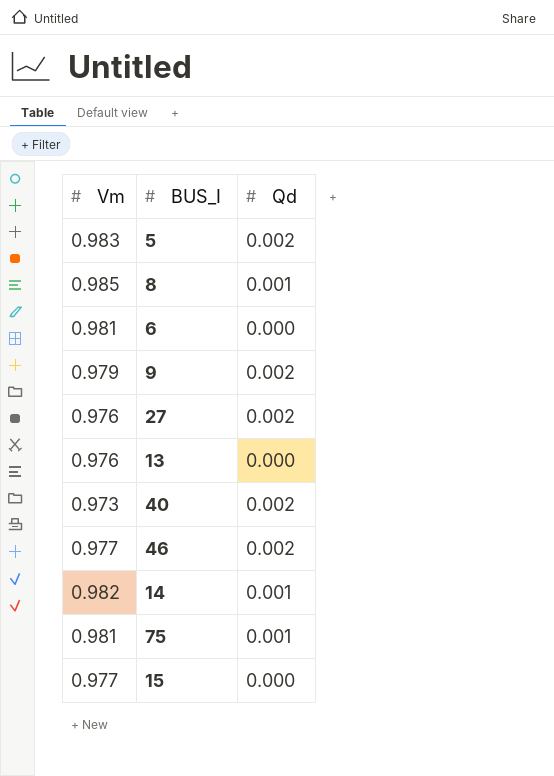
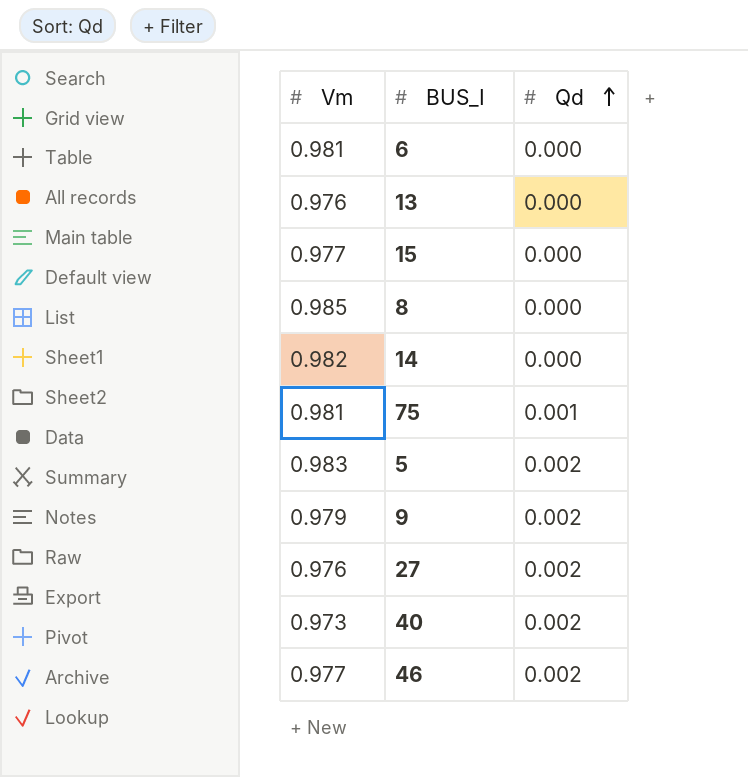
row order: none -> Qd ascending
8 | Qd: 0.001 -> 0.000
14 | Qd: 0.001 -> 0.000

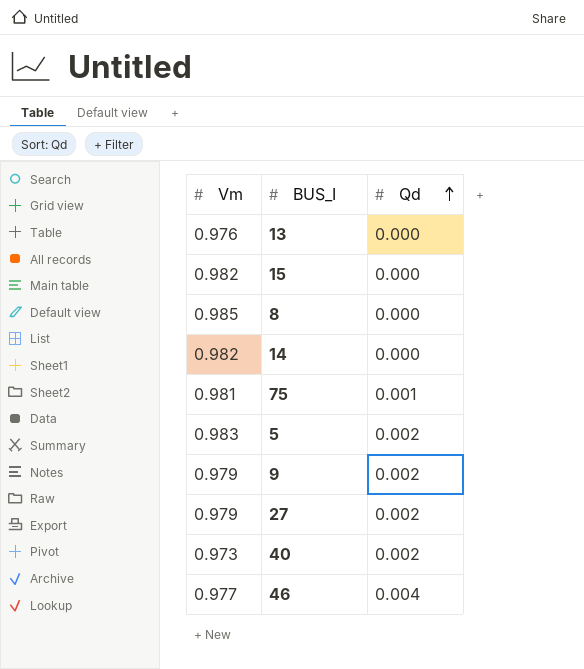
row 6: 0.981 | 0.000 -> none
15 | Vm: 0.977 -> 0.982
27 | Vm: 0.976 -> 0.979
46 | Qd: 0.002 -> 0.004

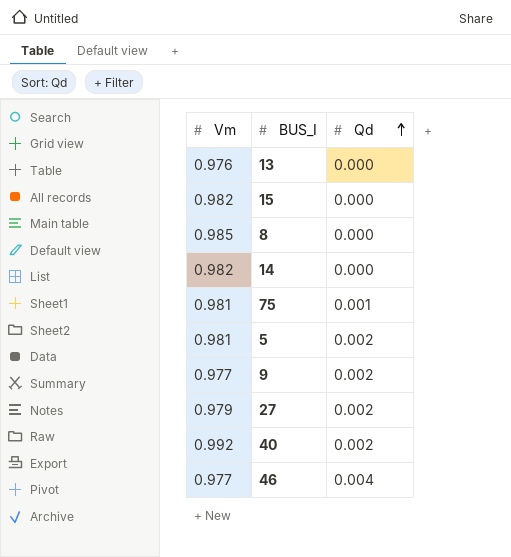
5 | Vm: 0.983 -> 0.981
9 | Vm: 0.979 -> 0.977
40 | Vm: 0.973 -> 0.992

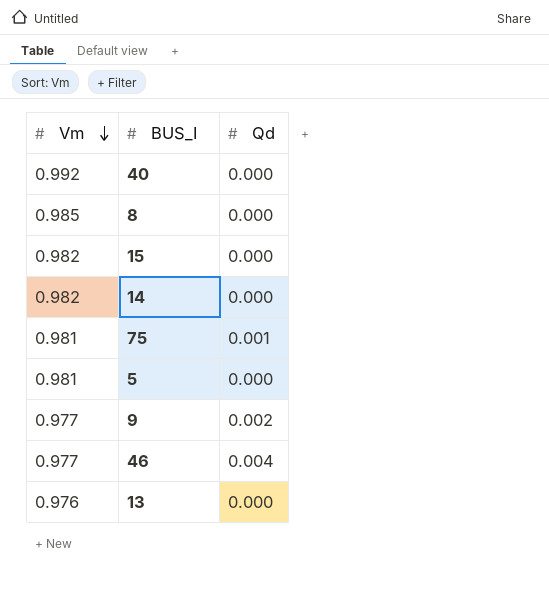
row order: Qd ascending -> Vm descending
row 27: 0.979 | 0.002 -> none
40 | Qd: 0.002 -> 0.000
5 | Qd: 0.002 -> 0.000

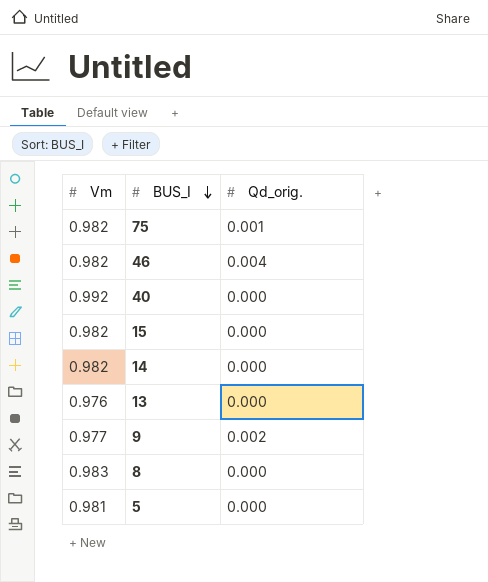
row order: Vm descending -> BUS_I descending
column name: Qd -> Qd_orig.
75 | Vm: 0.981 -> 0.982
46 | Vm: 0.977 -> 0.982
8 | Vm: 0.985 -> 0.983

